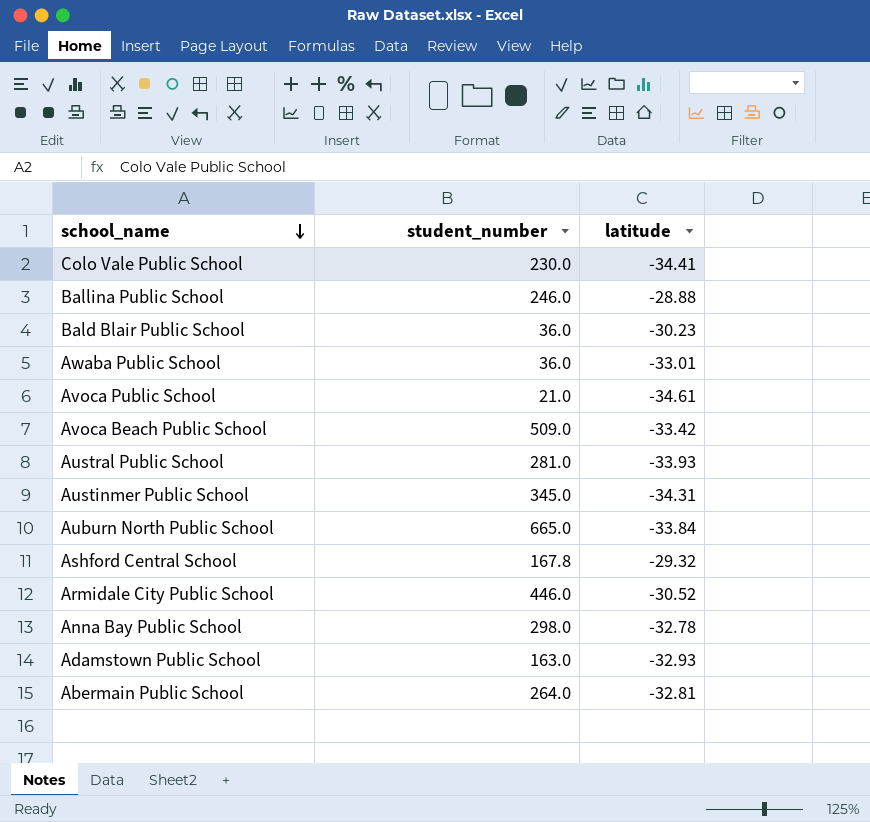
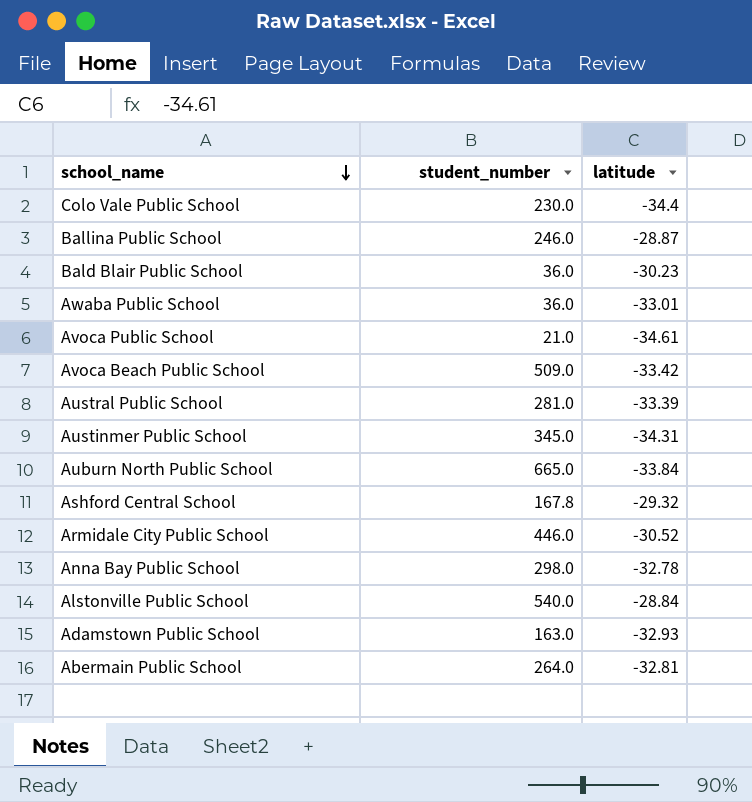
Colo Vale Public School | latitude: -34.41 -> -34.4
Ballina Public School | latitude: -28.88 -> -28.87
Austral Public School | latitude: -33.93 -> -33.39
row Alstonville Public School: none -> 540.0 | -28.84

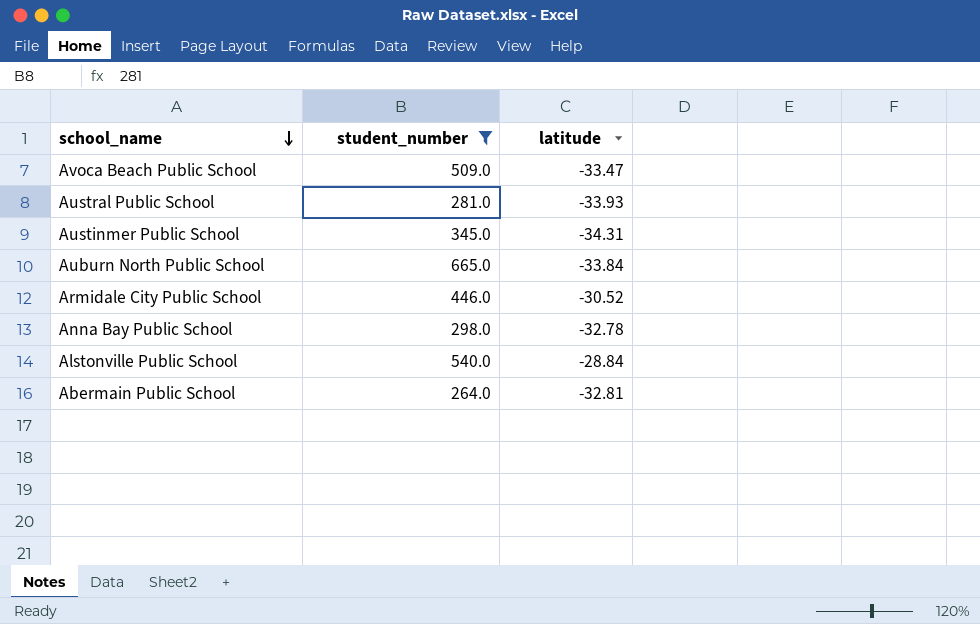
filter: none -> student_number >= 264.0
Avoca Beach Public School | latitude: -33.42 -> -33.47
Austral Public School | latitude: -33.39 -> -33.93

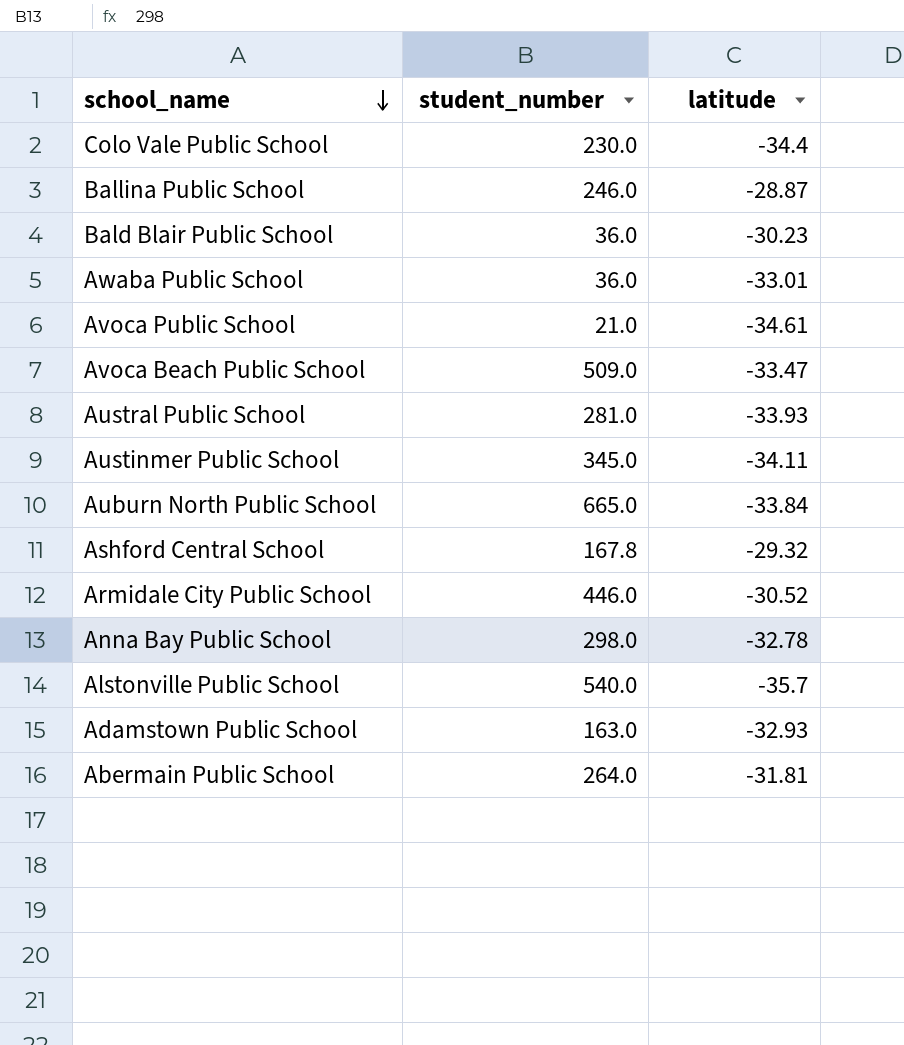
filter: student_number >= 264.0 -> none
Austinmer Public School | latitude: -34.31 -> -34.11
Alstonville Public School | latitude: -28.84 -> -35.7
Abermain Public School | latitude: -32.81 -> -31.81

